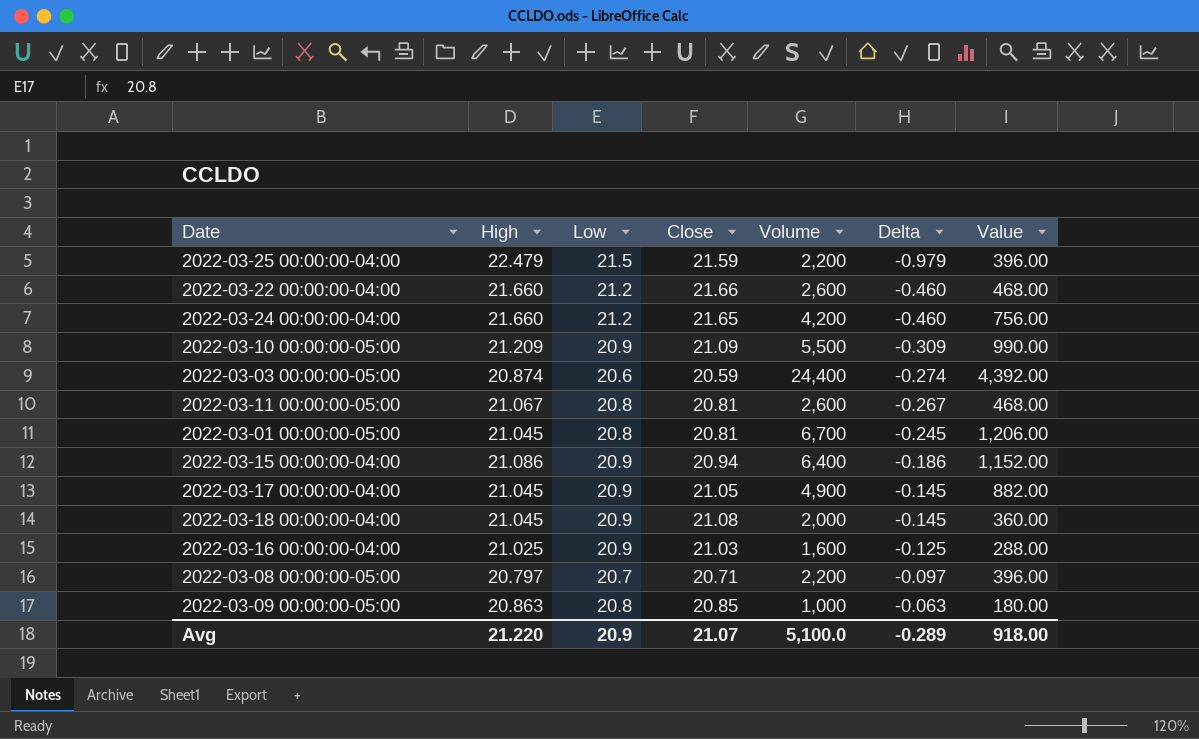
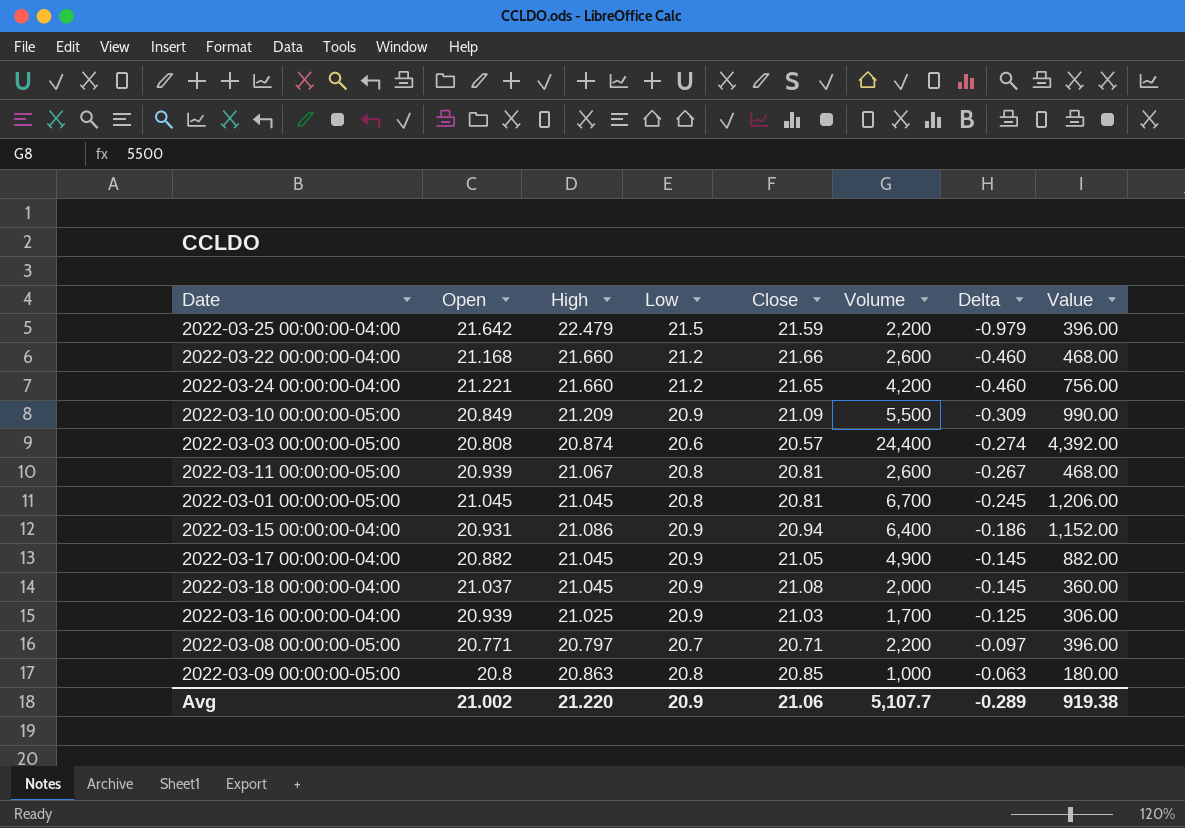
column Open | position: none -> 2
2022-03-03 00:00:00-05:00 | Close: 20.59 -> 20.57
2022-03-16 00:00:00-04:00 | Volume: 1,600 -> 1,700
2022-03-16 00:00:00-04:00 | Value: 288.00 -> 306.00
Avg | Close: 21.07 -> 21.06
Avg | Volume: 5,100.0 -> 5,107.7
Avg | Value: 918.00 -> 919.38

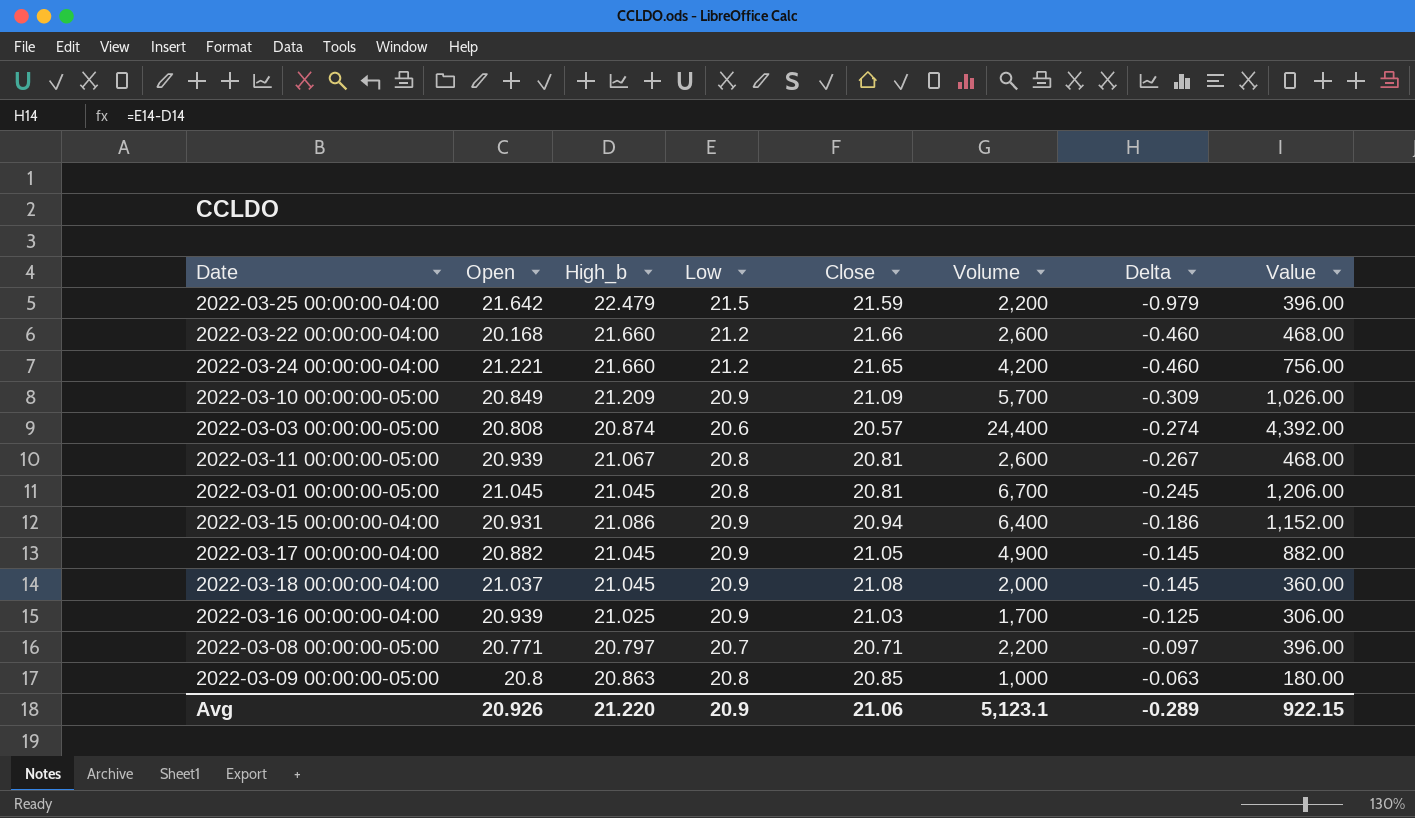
column name: High -> High_b
2022-03-22 00:00:00-04:00 | Open: 21.168 -> 20.168
2022-03-10 00:00:00-05:00 | Volume: 5,500 -> 5,700
2022-03-10 00:00:00-05:00 | Value: 990.00 -> 1,026.00
Avg | Open: 21.002 -> 20.926
Avg | Volume: 5,107.7 -> 5,123.1
Avg | Value: 919.38 -> 922.15

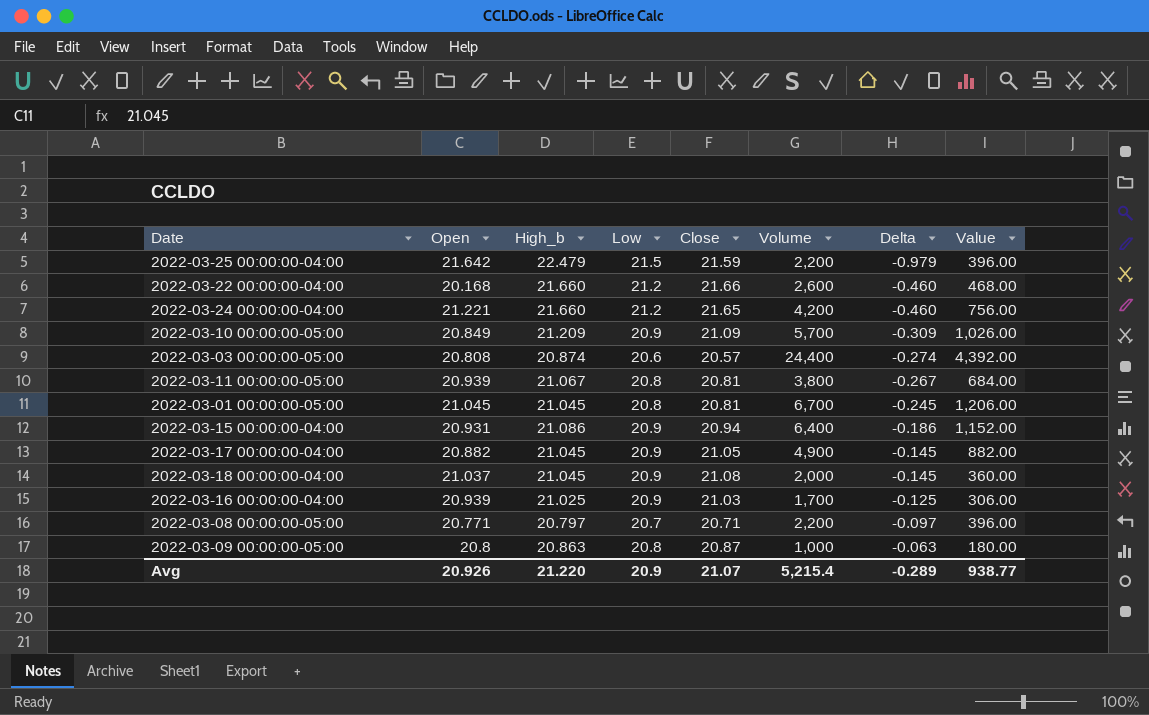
2022-03-11 00:00:00-05:00 | Volume: 2,600 -> 3,800
2022-03-11 00:00:00-05:00 | Value: 468.00 -> 684.00
2022-03-09 00:00:00-05:00 | Close: 20.85 -> 20.87
Avg | Close: 21.06 -> 21.07
Avg | Volume: 5,123.1 -> 5,215.4
Avg | Value: 922.15 -> 938.77

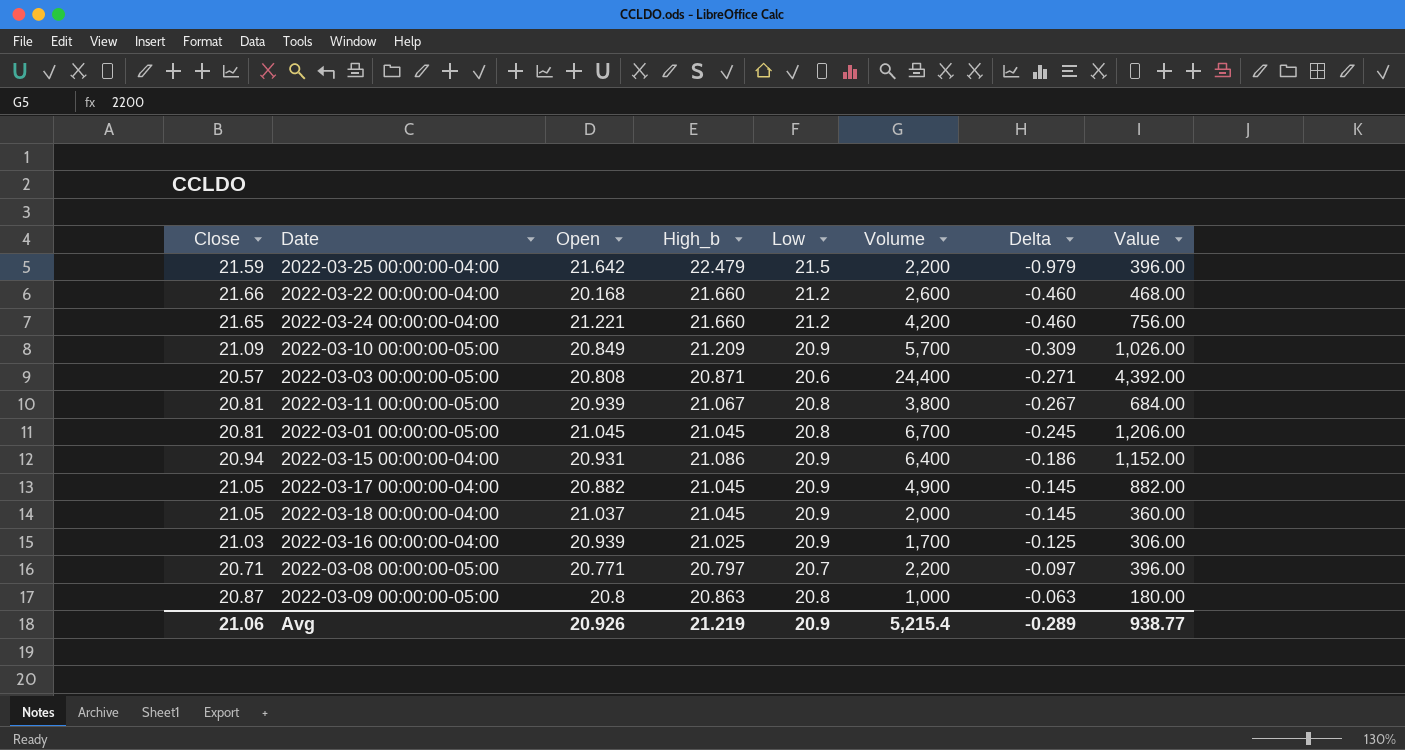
column Close | position: 5 -> 1
2022-03-03 00:00:00-05:00 | High_b: 20.874 -> 20.871
2022-03-03 00:00:00-05:00 | Delta: -0.274 -> -0.271
2022-03-18 00:00:00-04:00 | Close: 21.08 -> 21.05
Avg | Close: 21.07 -> 21.06
Avg | High_b: 21.220 -> 21.219

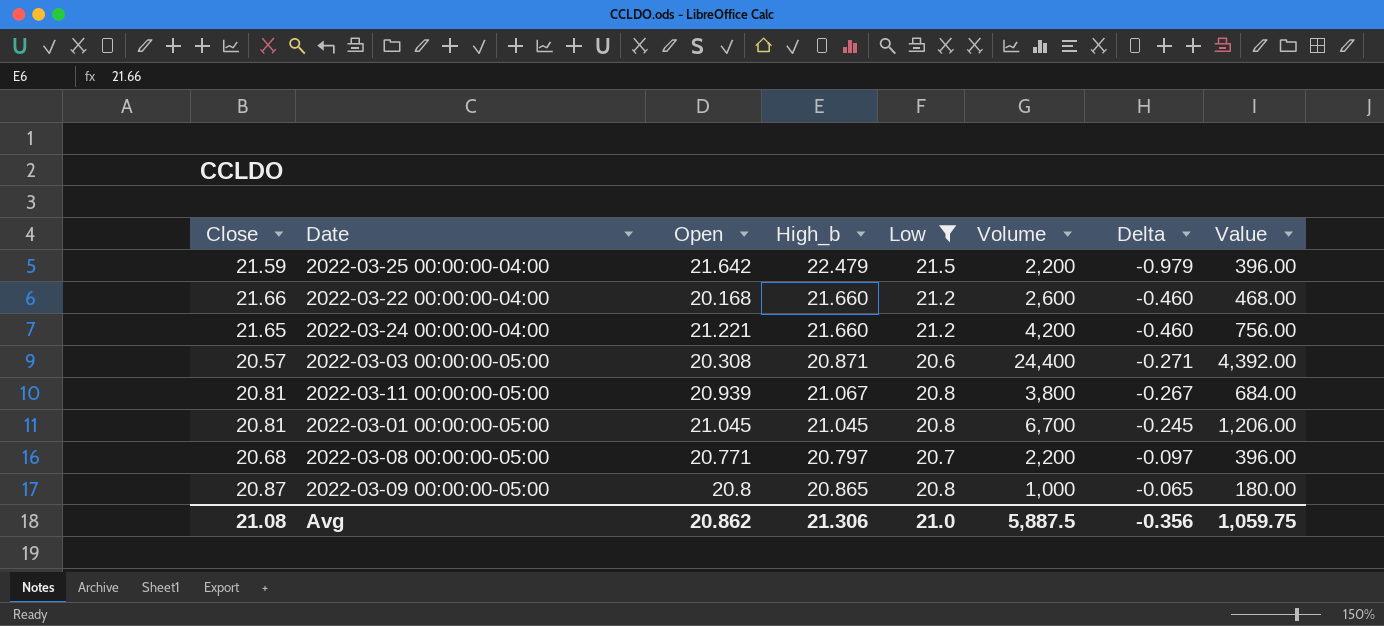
filter: none -> Low != 20.9
2022-03-03 00:00:00-05:00 | Open: 20.808 -> 20.308
2022-03-08 00:00:00-05:00 | Close: 20.71 -> 20.68
2022-03-09 00:00:00-05:00 | High_b: 20.863 -> 20.865
2022-03-09 00:00:00-05:00 | Delta: -0.063 -> -0.065
Avg | Close: 21.06 -> 21.08
Avg | Open: 20.926 -> 20.862
Avg | High_b: 21.219 -> 21.306
Avg | Low: 20.9 -> 21.0
Avg | Volume: 5,215.4 -> 5,887.5
Avg | Delta: -0.289 -> -0.356
Avg | Value: 938.77 -> 1,059.75

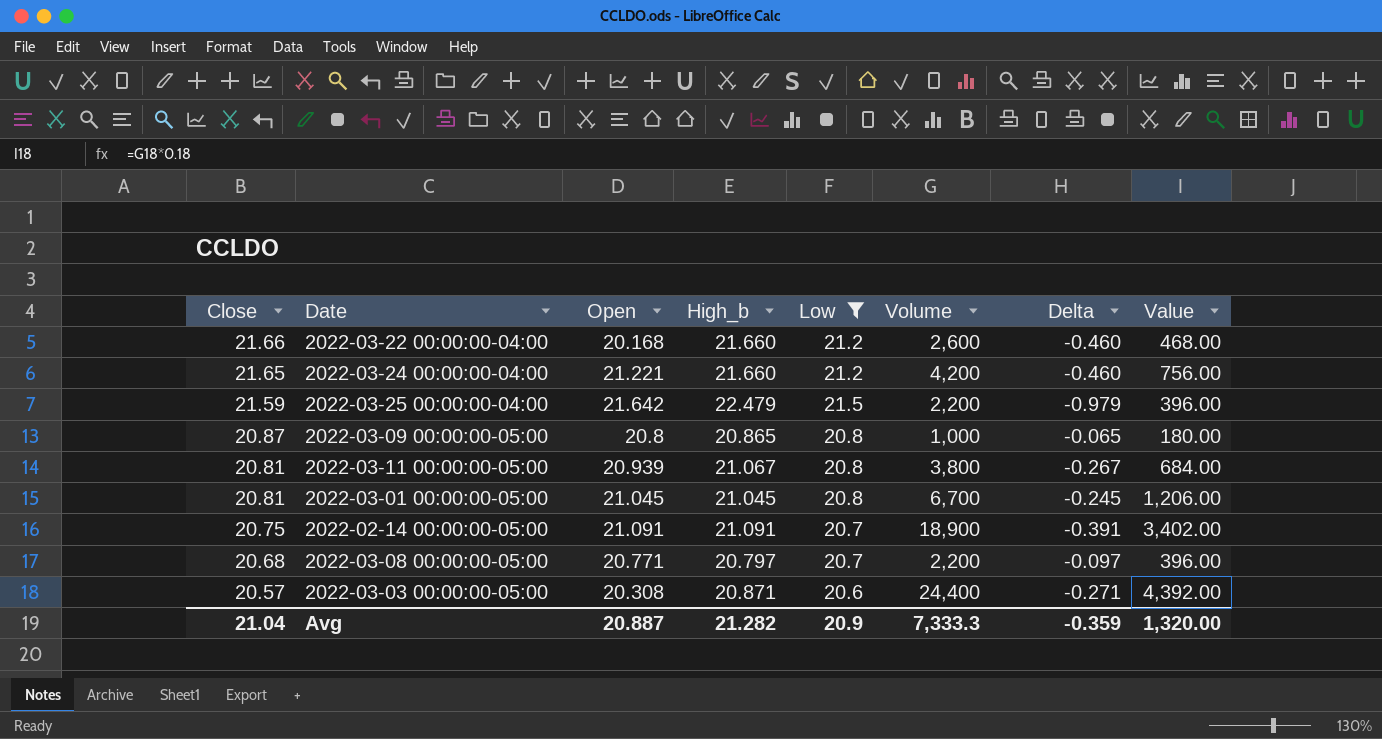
row order: Delta ascending -> Close descending
row 2022-02-14 00:00:00-05:00: none -> 20.75 | 21.091 | 21.091 | 20.7 | 18,900 | -0.391 | 3,402.00
Avg | Close: 21.08 -> 21.04
Avg | Open: 20.862 -> 20.887
Avg | High_b: 21.306 -> 21.282
Avg | Low: 21.0 -> 20.9
Avg | Volume: 5,887.5 -> 7,333.3
Avg | Delta: -0.356 -> -0.359
Avg | Value: 1,059.75 -> 1,320.00

